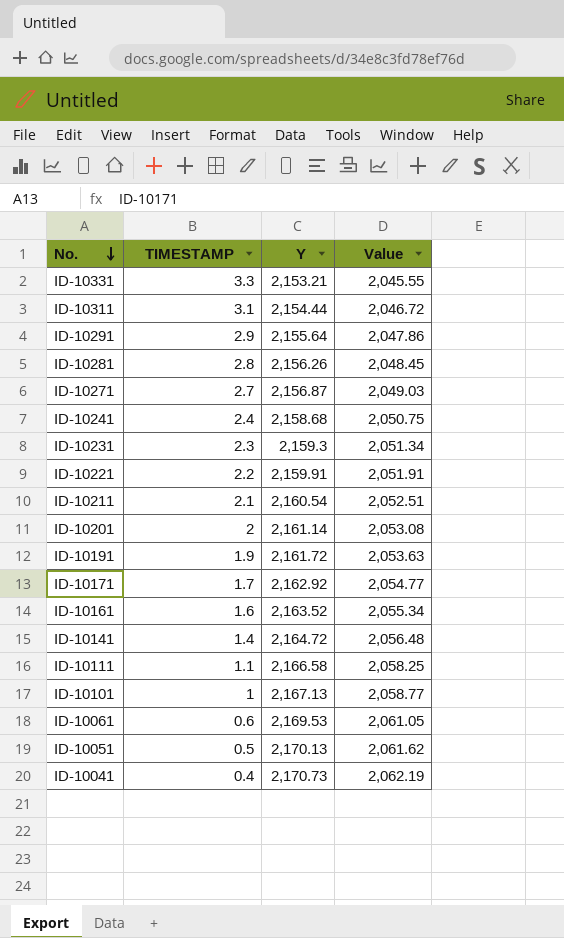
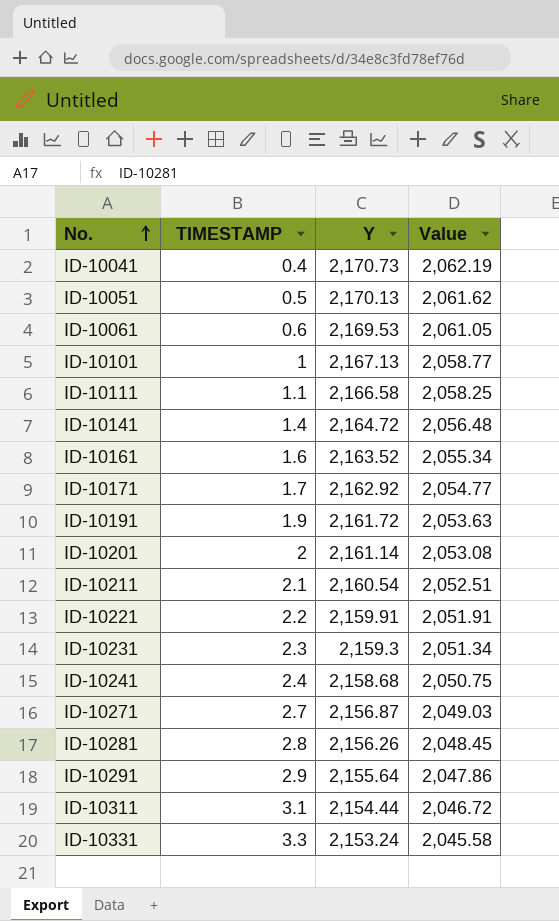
row order: No. descending -> No. ascending
ID-10331 | Y: 2,153.21 -> 2,153.24
ID-10331 | Value: 2,045.55 -> 2,045.58

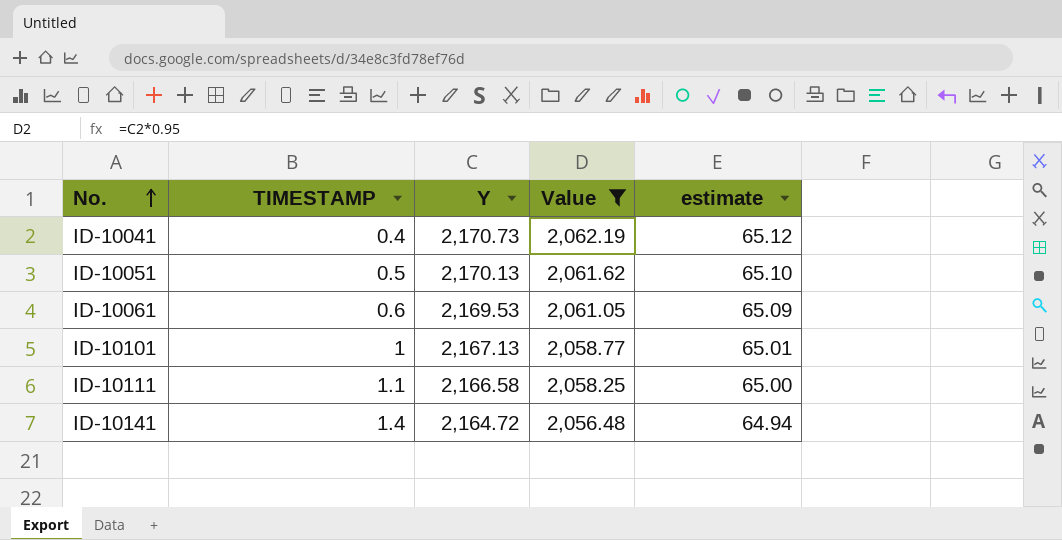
filter: none -> Value >= 2,056.48
column estimate | formula: none -> [Y] * 0.03

